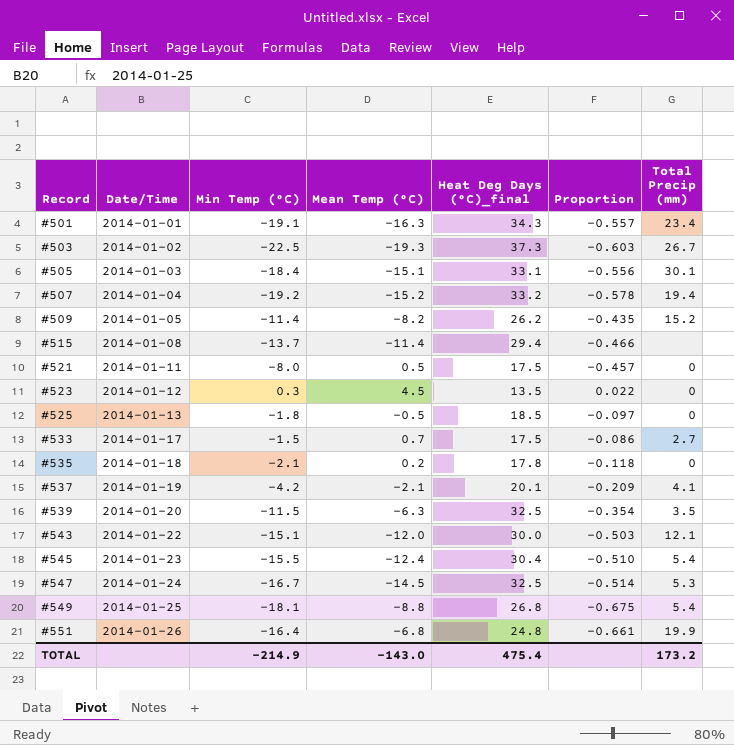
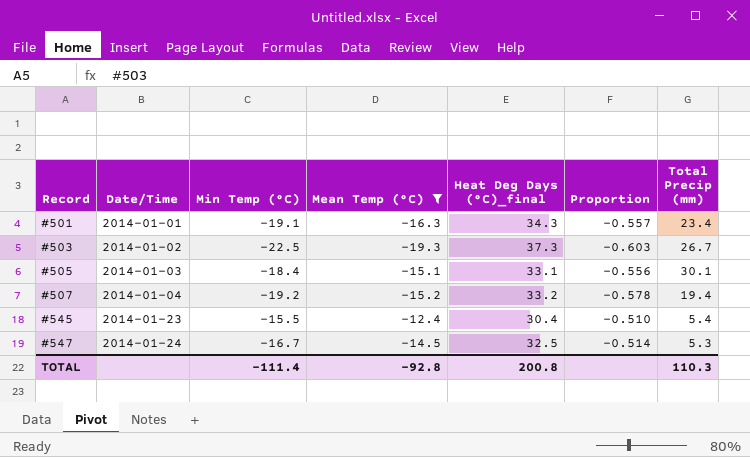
filter: none -> Mean Temp (°C) <= -12.4
TOTAL | Min Temp (°C): -214.9 -> -111.4
TOTAL | Mean Temp (°C): -143.0 -> -92.8
TOTAL | Heat Deg Days (°C)_final: 475.4 -> 200.8
TOTAL | Total Precip (mm): 173.2 -> 110.3

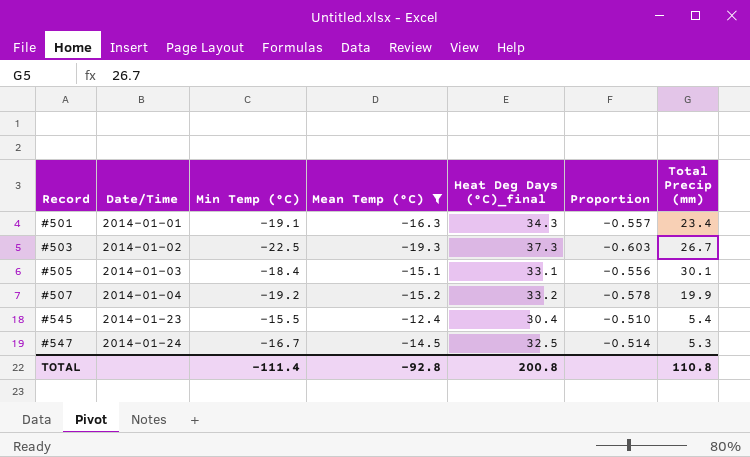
#507 | Total Precip (mm): 19.4 -> 19.9
TOTAL | Total Precip (mm): 110.3 -> 110.8

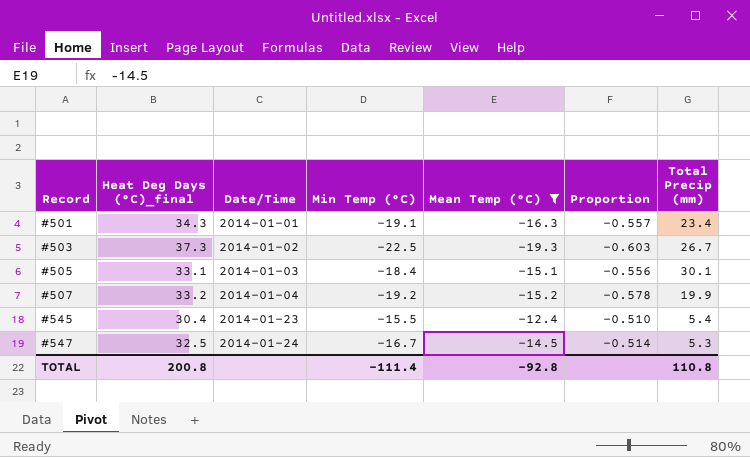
column Heat Deg Days (°C)_final | position: 5 -> 2

